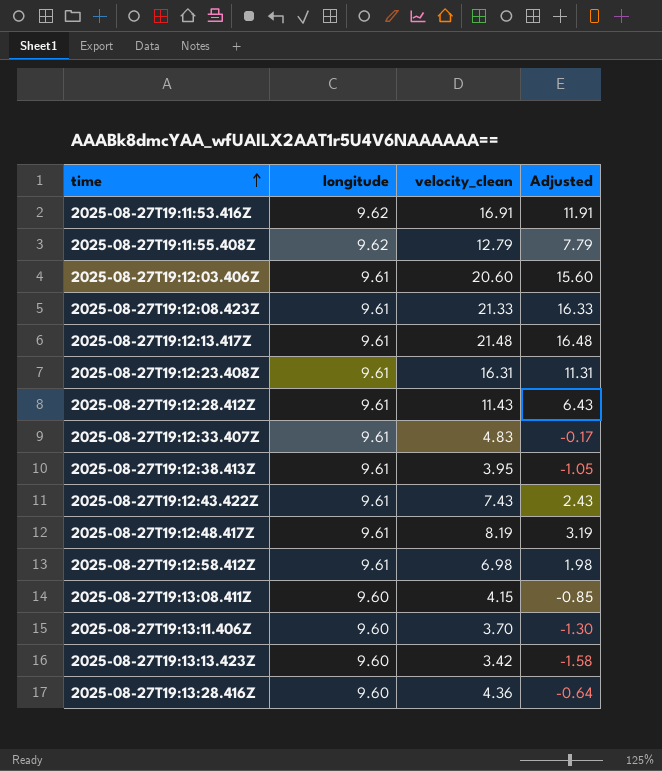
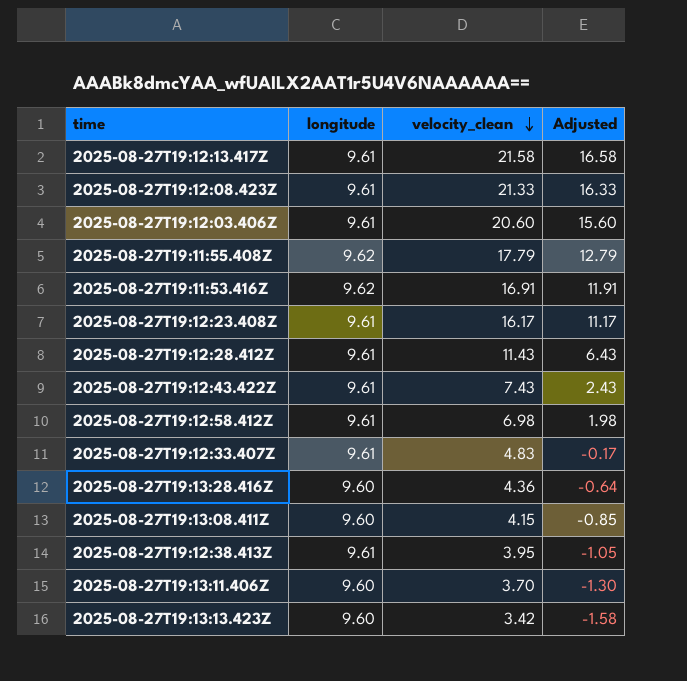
row order: time ascending -> velocity_clean descending
row 2025-08-27T19:12:48.417Z: 9.61 | 8.19 | 3.19 -> none
2025-08-27T19:12:13.417Z | velocity_clean: 21.48 -> 21.58
2025-08-27T19:12:13.417Z | Adjusted: 16.48 -> 16.58
2025-08-27T19:11:55.408Z | velocity_clean: 12.79 -> 17.79
2025-08-27T19:11:55.408Z | Adjusted: 7.79 -> 12.79
2025-08-27T19:12:23.408Z | velocity_clean: 16.31 -> 16.17
2025-08-27T19:12:23.408Z | Adjusted: 11.31 -> 11.17

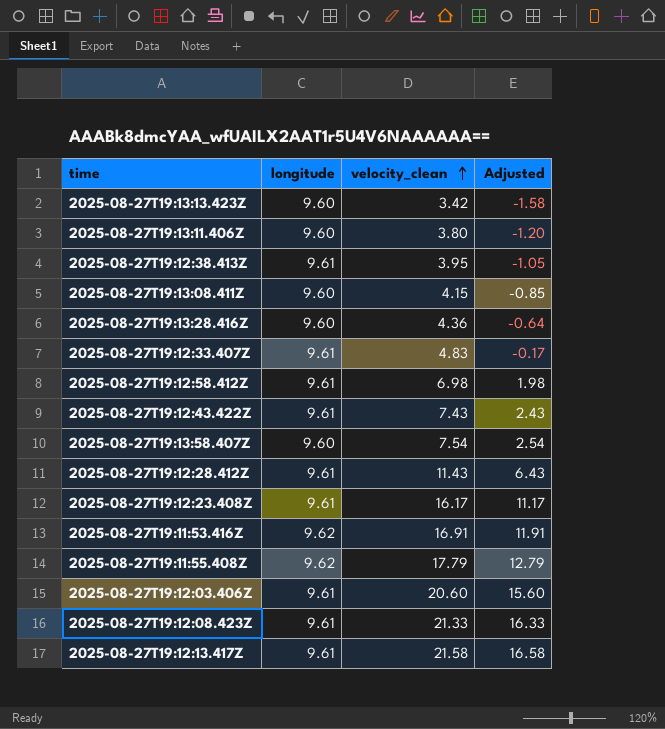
row order: velocity_clean descending -> velocity_clean ascending
2025-08-27T19:13:11.406Z | velocity_clean: 3.70 -> 3.80
2025-08-27T19:13:11.406Z | Adjusted: -1.30 -> -1.20
row 2025-08-27T19:13:58.407Z: none -> 9.60 | 7.54 | 2.54

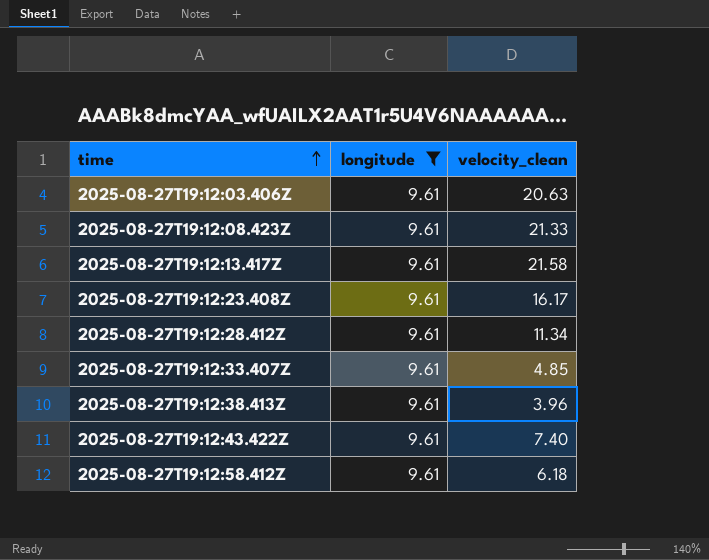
filter: none -> longitude = 9.61
row order: velocity_clean ascending -> time ascending
column Adjusted | formula: [velocity_clean] - 5 -> none
2025-08-27T19:12:03.406Z | velocity_clean: 20.60 -> 20.63
2025-08-27T19:12:28.412Z | velocity_clean: 11.43 -> 11.34
2025-08-27T19:12:33.407Z | velocity_clean: 4.83 -> 4.85
2025-08-27T19:12:38.413Z | velocity_clean: 3.95 -> 3.96
2025-08-27T19:12:43.422Z | velocity_clean: 7.43 -> 7.40
2025-08-27T19:12:58.412Z | velocity_clean: 6.98 -> 6.18

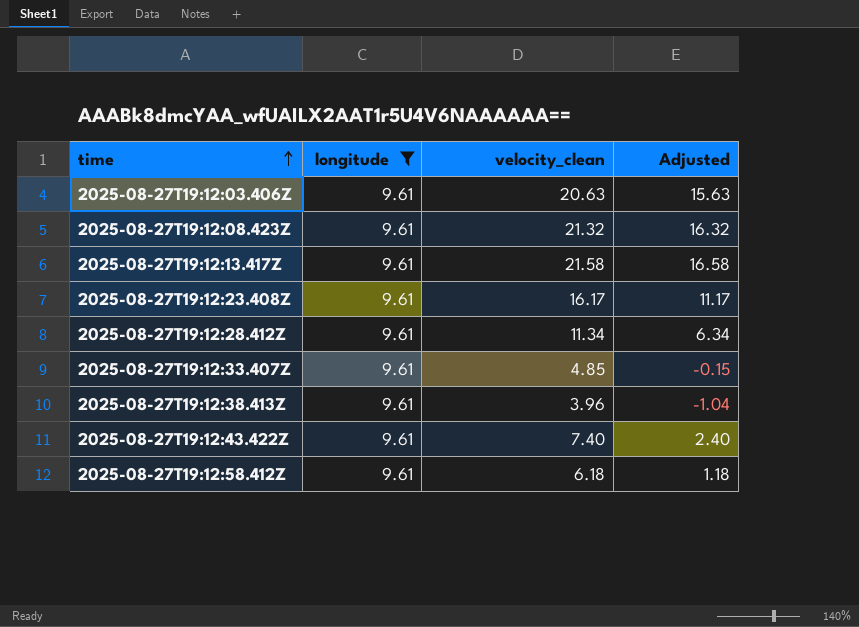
column Adjusted | formula: none -> [velocity_clean] - 5
2025-08-27T19:12:08.423Z | velocity_clean: 21.33 -> 21.32

